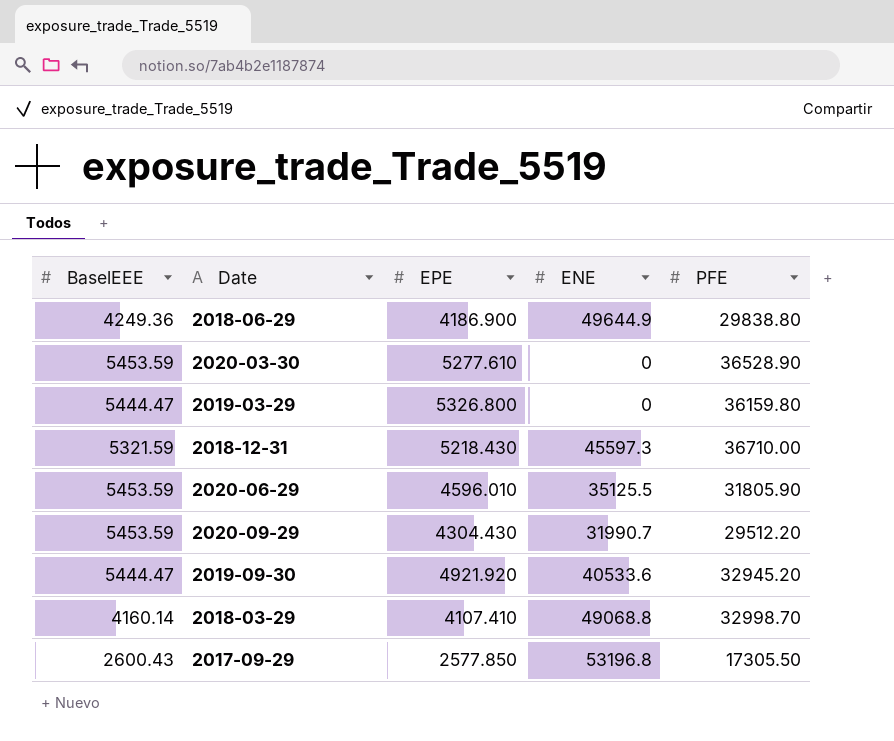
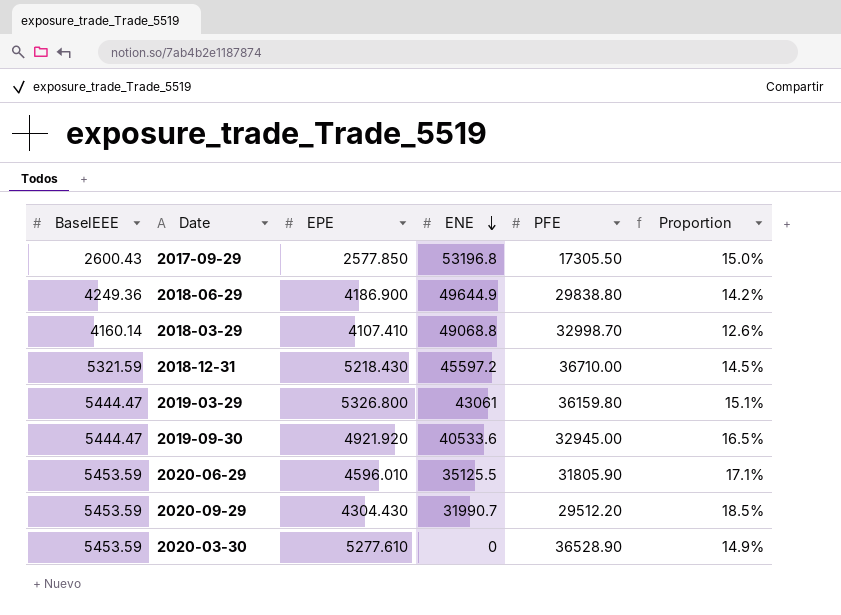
row order: none -> ENE descending
column Proportion | formula: none -> [BaselEEE] / [PFE]
2018-12-31 | ENE: 45597.3 -> 45597.2
2019-03-29 | ENE: 0 -> 43061
2019-09-30 | PFE: 32945.20 -> 32945.00

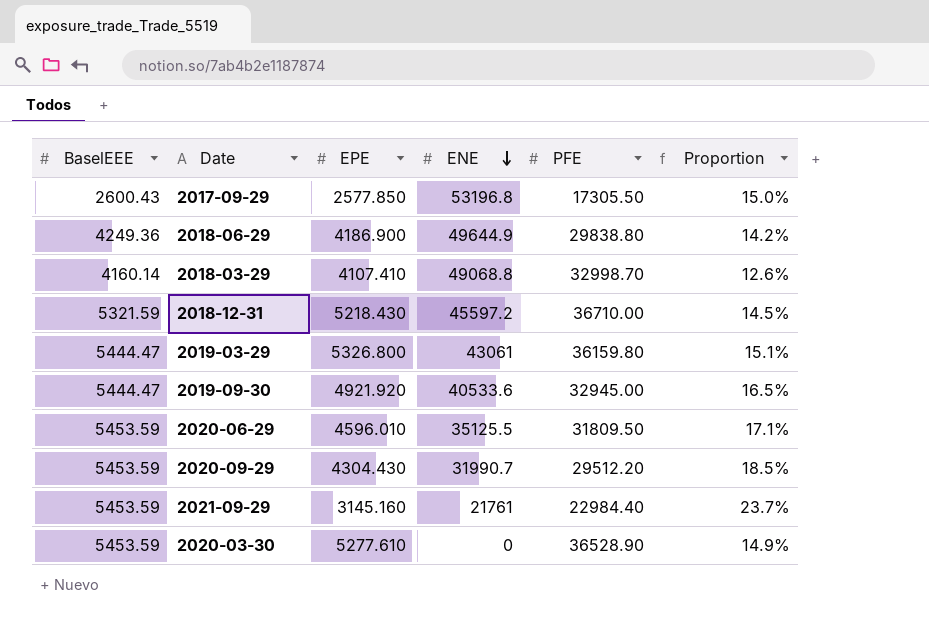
2020-06-29 | PFE: 31805.90 -> 31809.50
row 2021-09-29: none -> 5453.59 | 3145.160 | 21761 | 22984.40 | 23.7%

